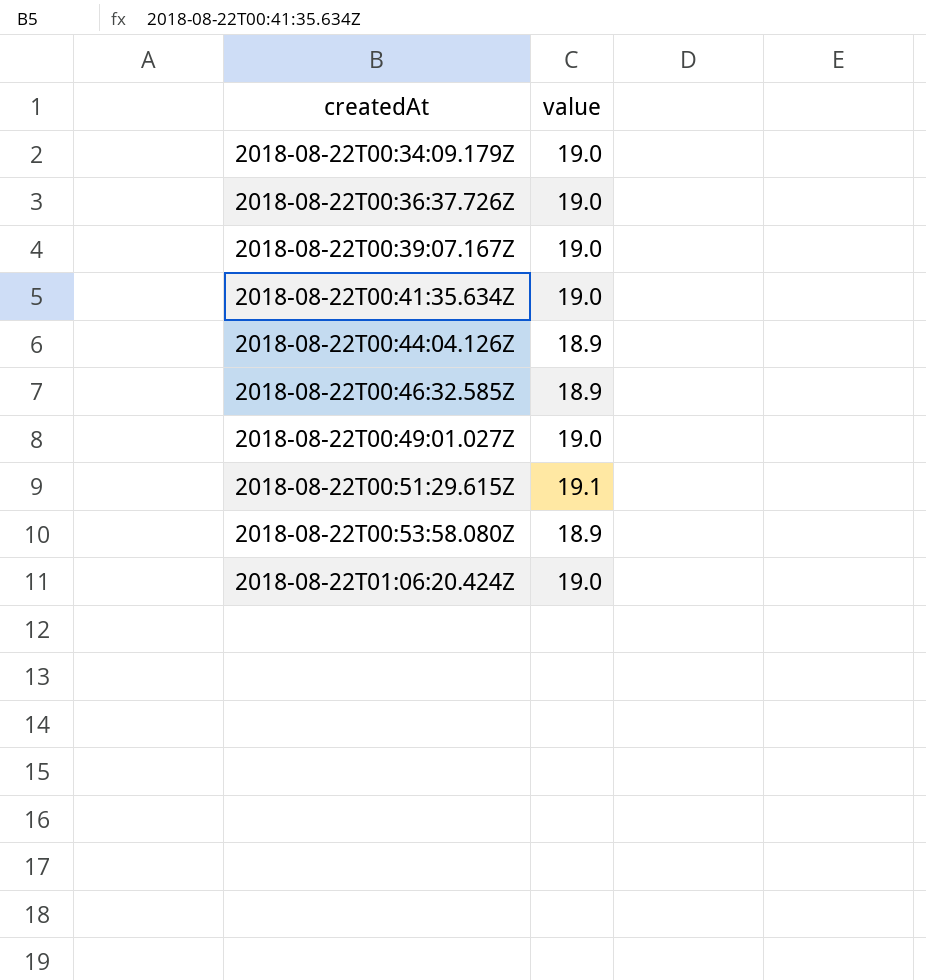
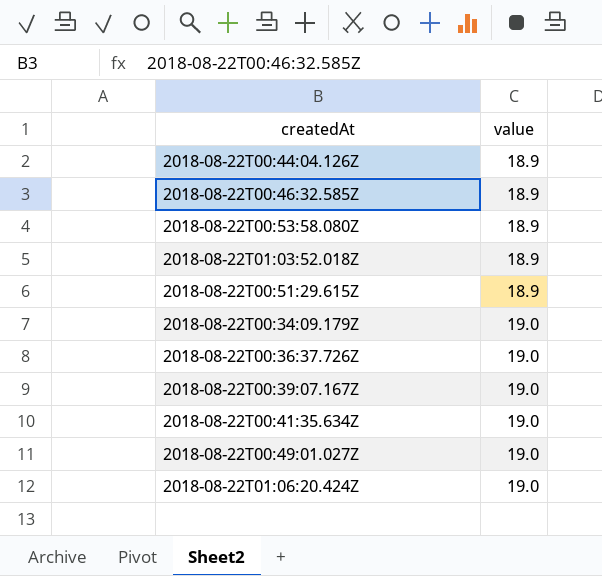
row order: createdAt ascending -> value ascending
row 2018-08-22T01:03:52.018Z: none -> 18.9
2018-08-22T00:51:29.615Z | value: 19.1 -> 18.9

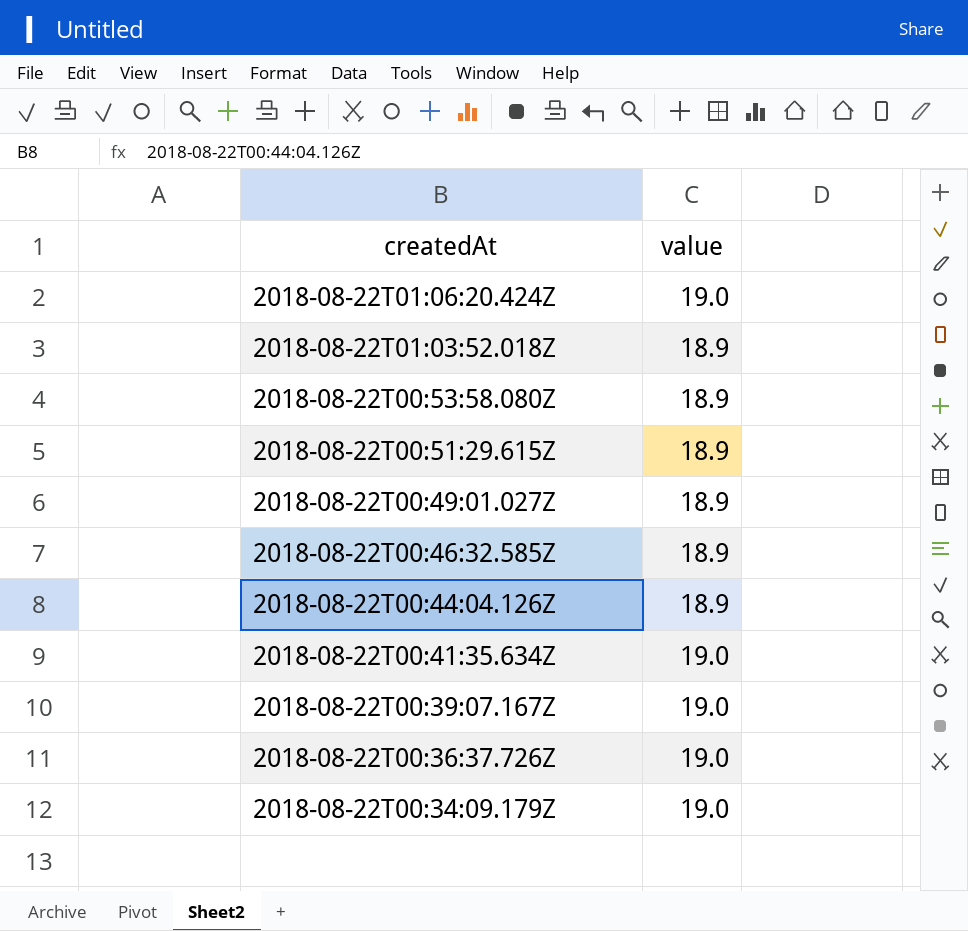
row order: value ascending -> createdAt descending
2018-08-22T00:49:01.027Z | value: 19.0 -> 18.9

